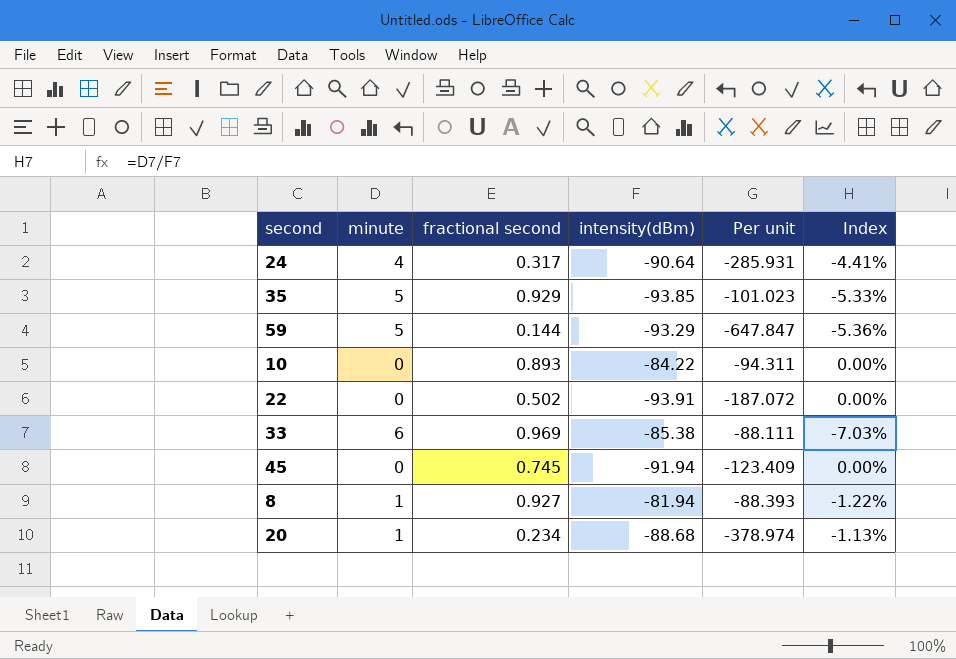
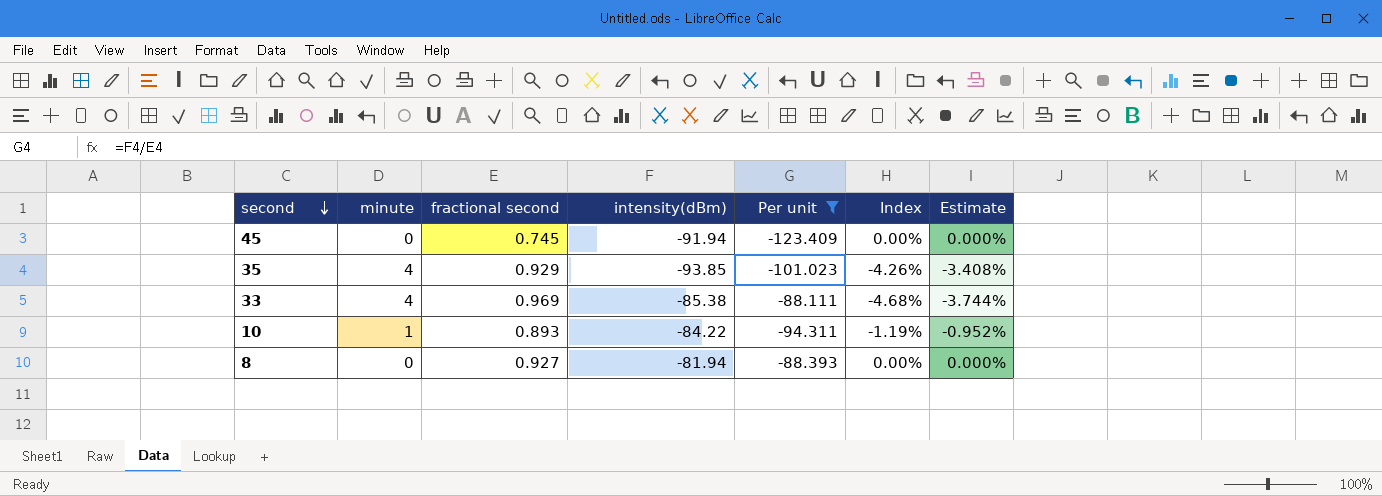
filter: none -> Per unit >= -123.409
row order: none -> second descending
column Estimate | formula: none -> [Index] * 0.8
35 | minute: 5 -> 4
35 | Index: -5.33% -> -4.26%
33 | minute: 6 -> 4
33 | Index: -7.03% -> -4.68%
10 | minute: 0 -> 1
10 | Index: 0.00% -> -1.19%
8 | minute: 1 -> 0
8 | Index: -1.22% -> 0.00%

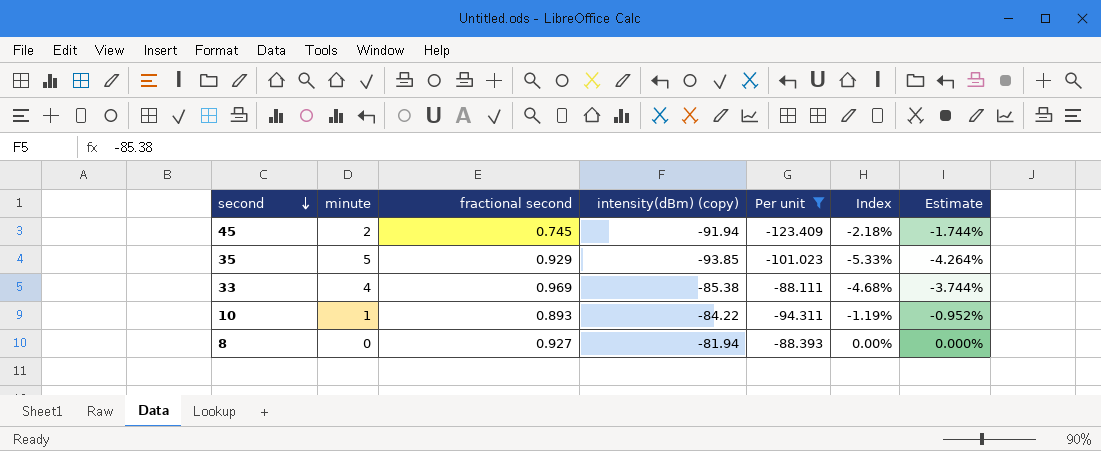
column name: intensity(dBm) -> intensity(dBm) (copy)
45 | minute: 0 -> 2
45 | Index: 0.00% -> -2.18%
45 | Estimate: 0.000% -> -1.744%
35 | minute: 4 -> 5
35 | Index: -4.26% -> -5.33%
35 | Estimate: -3.408% -> -4.264%

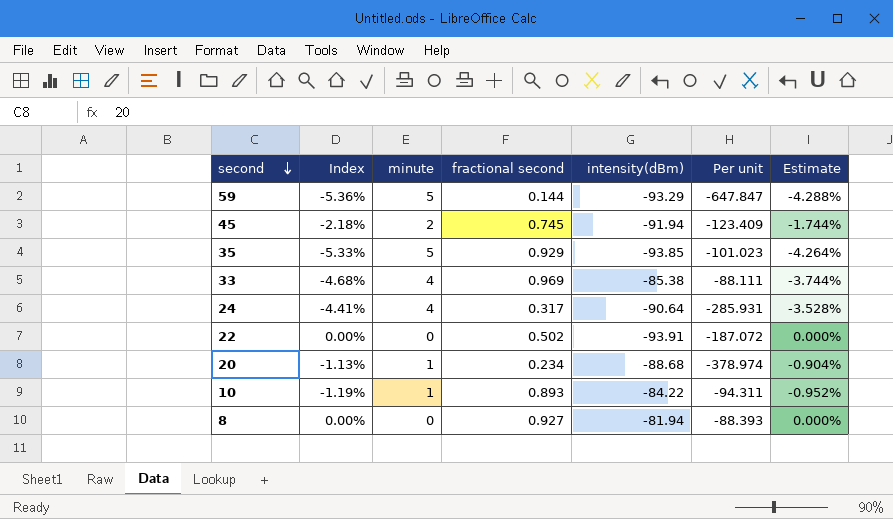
filter: Per unit >= -123.409 -> none
column Index | position: 6 -> 2
column name: intensity(dBm) (copy) -> intensity(dBm)

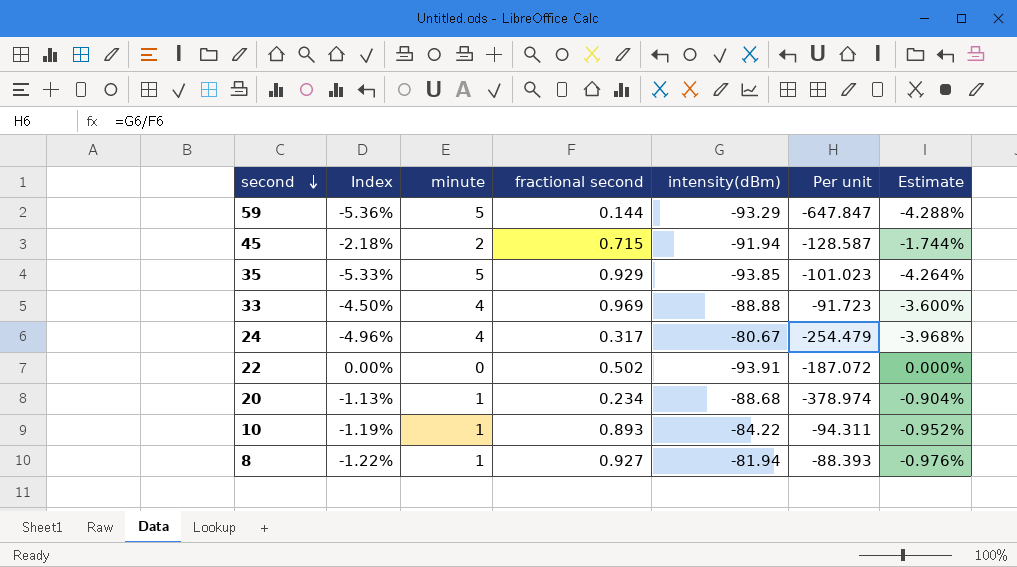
45 | fractional second: 0.745 -> 0.715
45 | Per unit: -123.409 -> -128.587
33 | Index: -4.68% -> -4.50%
33 | intensity(dBm): -85.38 -> -88.88
33 | Per unit: -88.111 -> -91.723
33 | Estimate: -3.744% -> -3.600%
24 | Index: -4.41% -> -4.96%
24 | intensity(dBm): -90.64 -> -80.67
24 | Per unit: -285.931 -> -254.479
24 | Estimate: -3.528% -> -3.968%
8 | Index: 0.00% -> -1.22%
8 | minute: 0 -> 1
8 | Estimate: 0.000% -> -0.976%

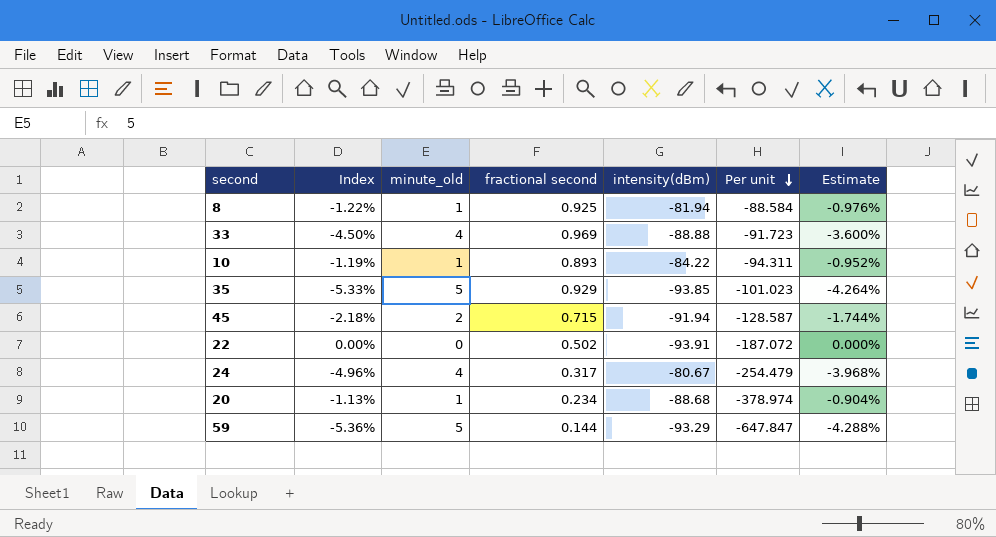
row order: second descending -> Per unit descending
column name: minute -> minute_old
8 | fractional second: 0.927 -> 0.925
8 | Per unit: -88.393 -> -88.584

